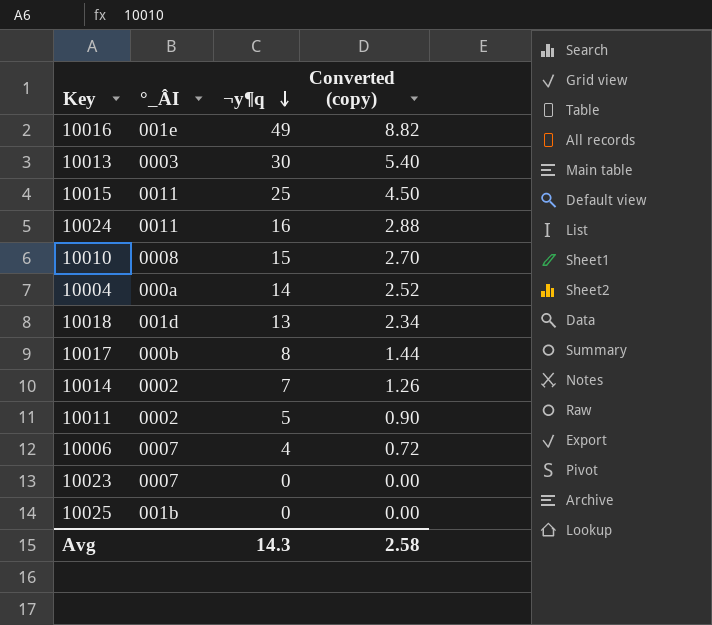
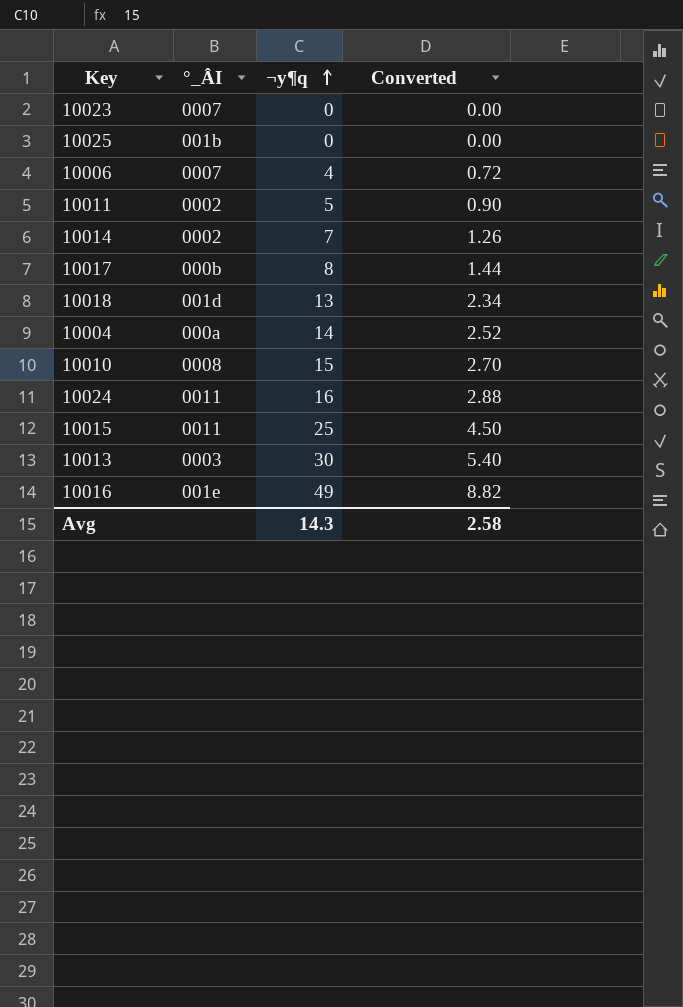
row order: ¬y¶q descending -> ¬y¶q ascending
column name: Converted (copy) -> Converted

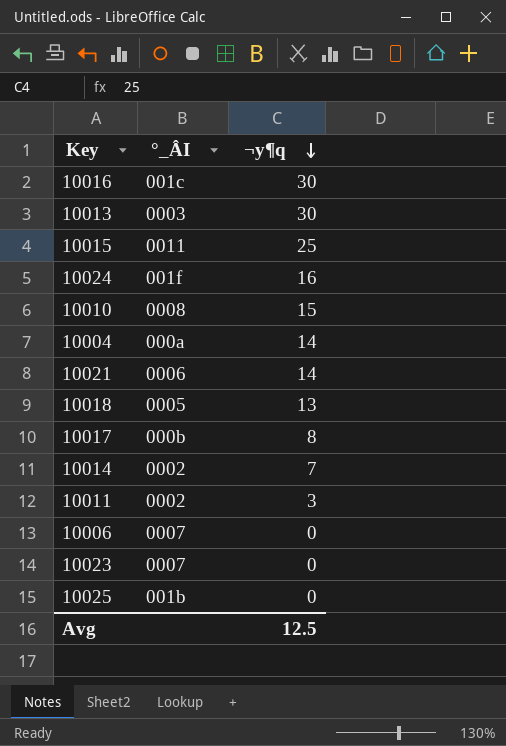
row order: ¬y¶q ascending -> ¬y¶q descending
column Converted | formula: [¬y¶q] * 0.18 -> none
10016 | °_ÂI: 001e -> 001c
10016 | ¬y¶q: 49 -> 30
10024 | °_ÂI: 0011 -> 001f
row 10021: none -> 0006 | 14
10018 | °_ÂI: 001d -> 0005
10011 | ¬y¶q: 5 -> 3
10006 | ¬y¶q: 4 -> 0
Avg | ¬y¶q: 14.3 -> 12.5

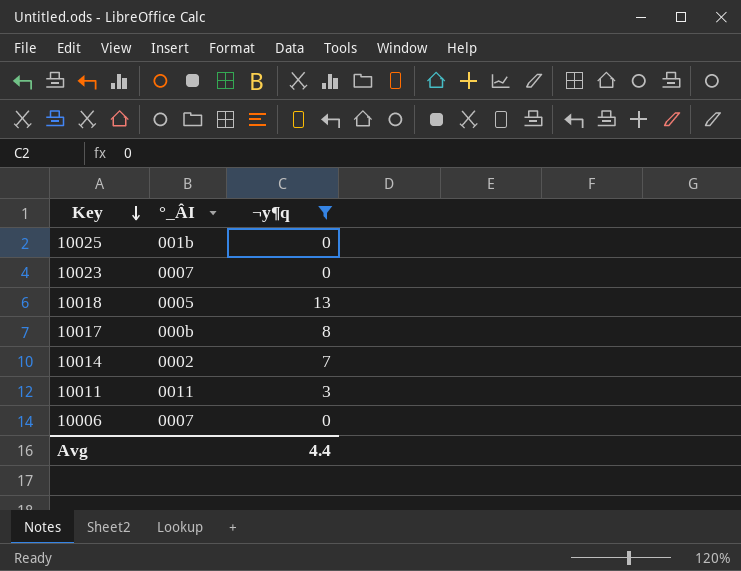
filter: none -> ¬y¶q <= 13
row order: ¬y¶q descending -> Key descending
10011 | °_ÂI: 0002 -> 0011
Avg | ¬y¶q: 12.5 -> 4.4

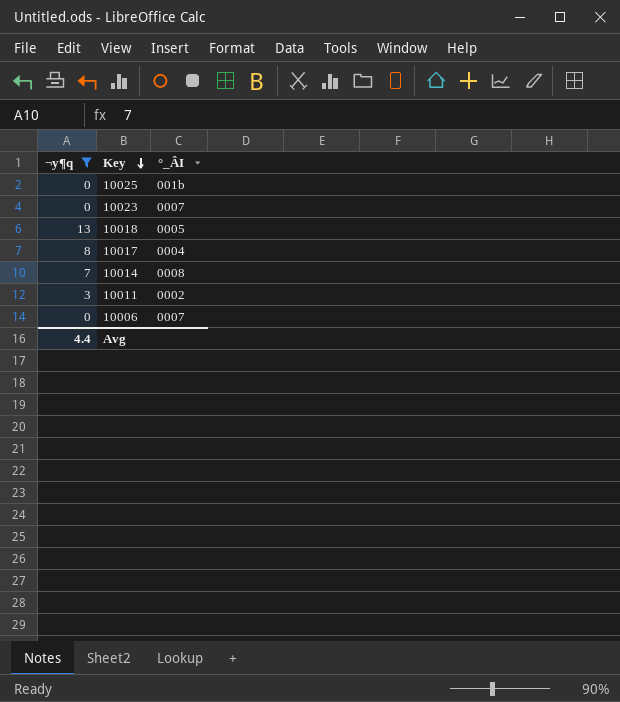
column ¬y¶q | position: 3 -> 1
10017 | °_ÂI: 000b -> 0004
10014 | °_ÂI: 0002 -> 0008
10011 | °_ÂI: 0011 -> 0002

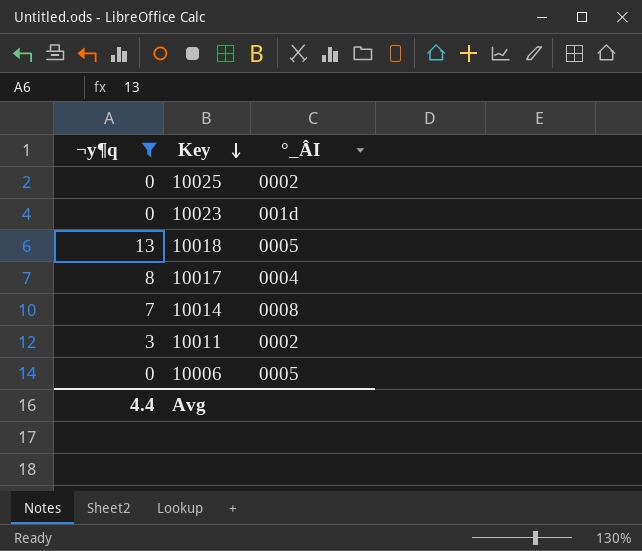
10025 | °_ÂI: 001b -> 0002
10023 | °_ÂI: 0007 -> 001d
10006 | °_ÂI: 0007 -> 0005

